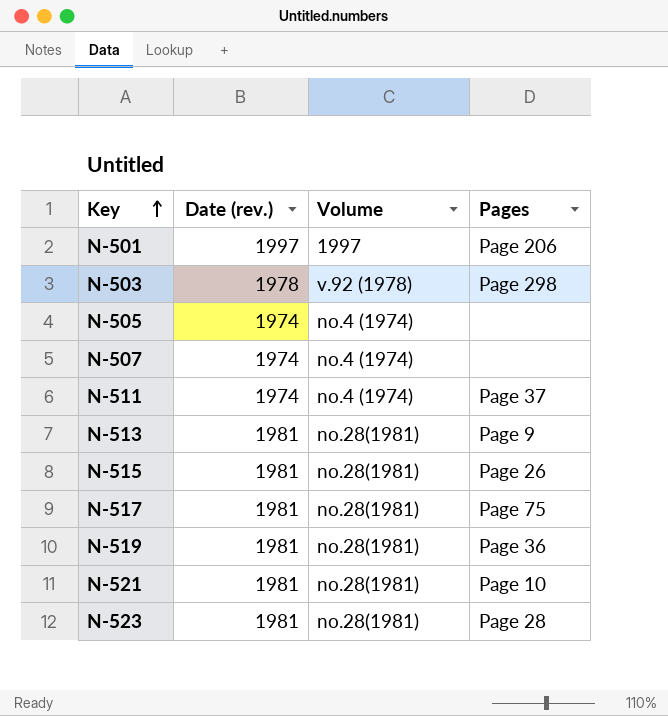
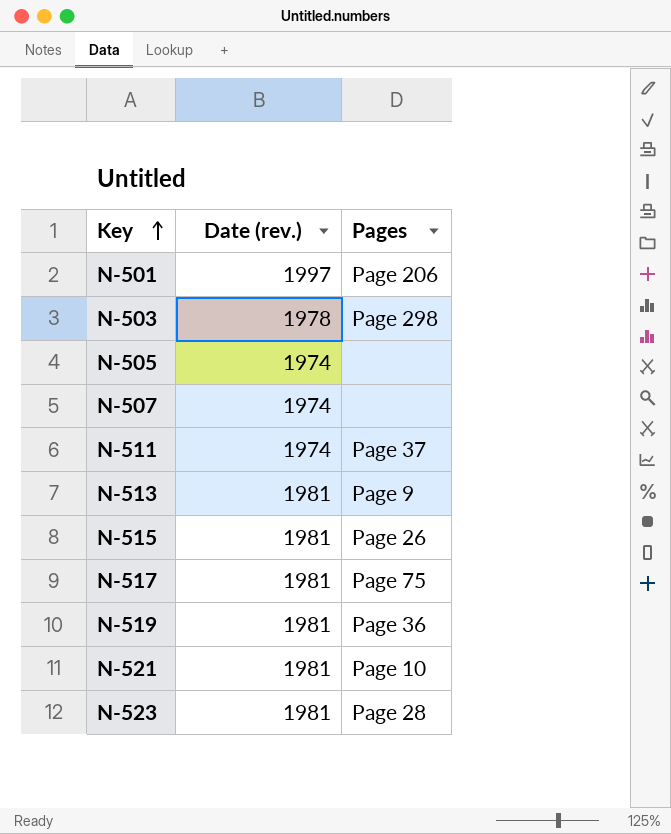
column Volume | position: 3 -> none

